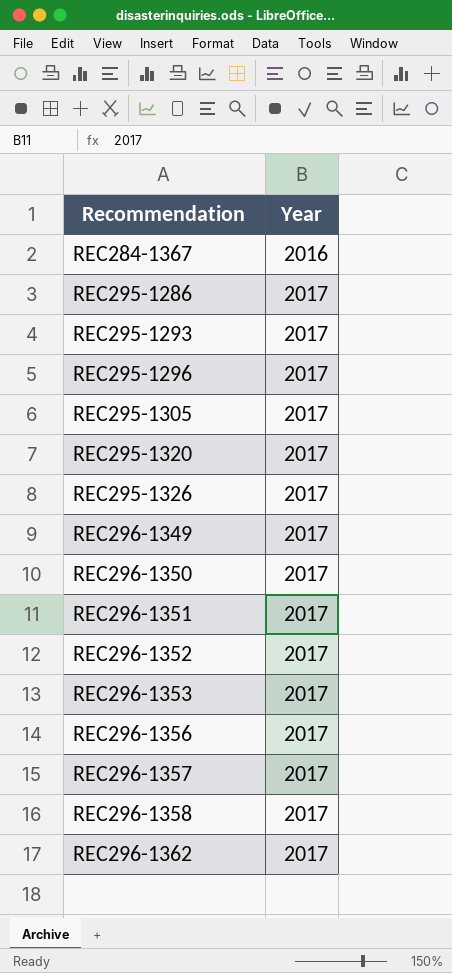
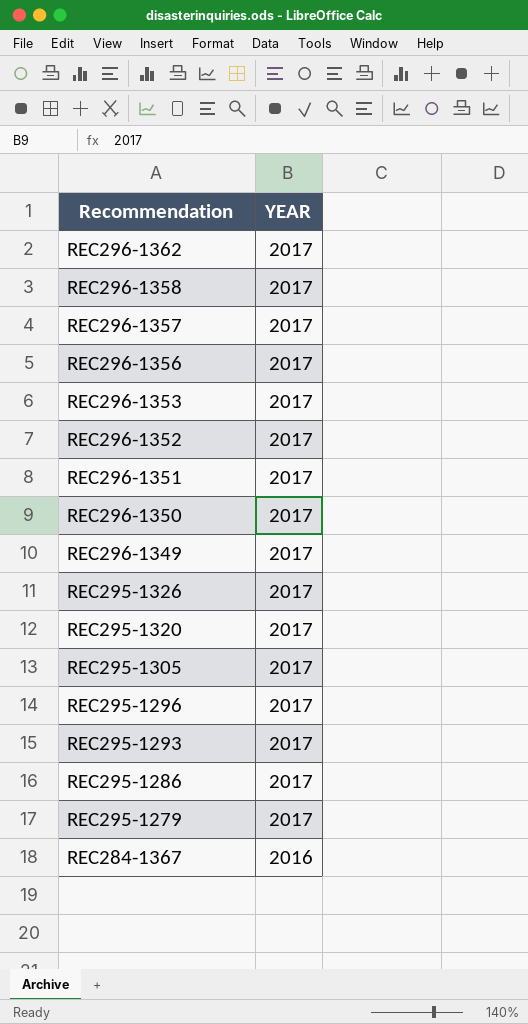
row order: Recommendation ascending -> Recommendation descending
column name: Year -> YEAR
row REC295-1279: none -> 2017

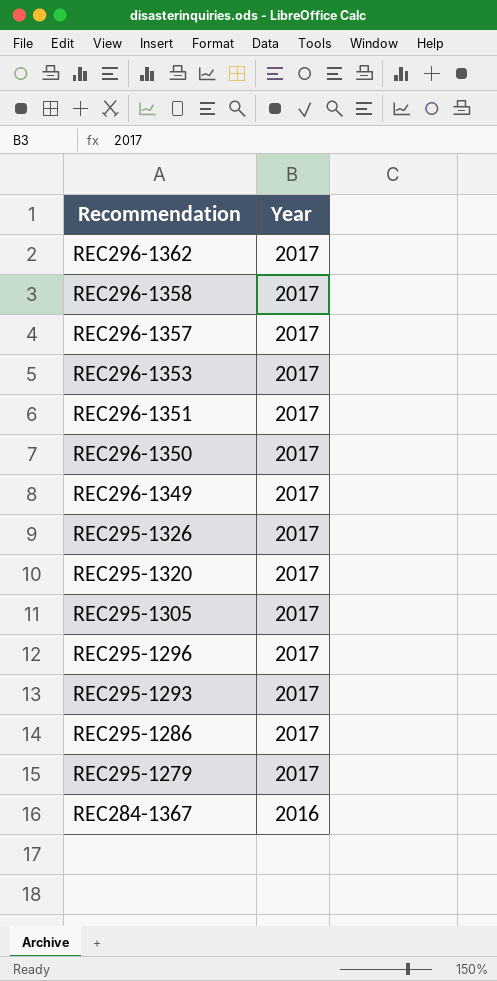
column name: YEAR -> Year
row REC296-1356: 2017 -> none
row REC296-1352: 2017 -> none

